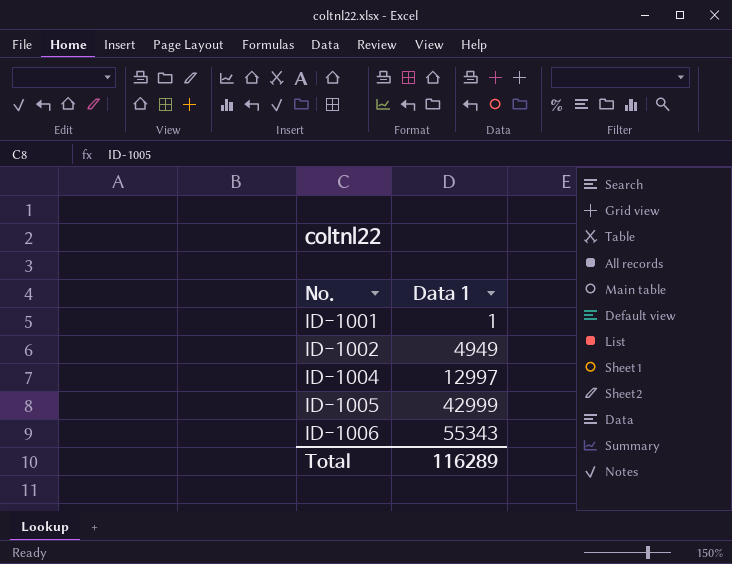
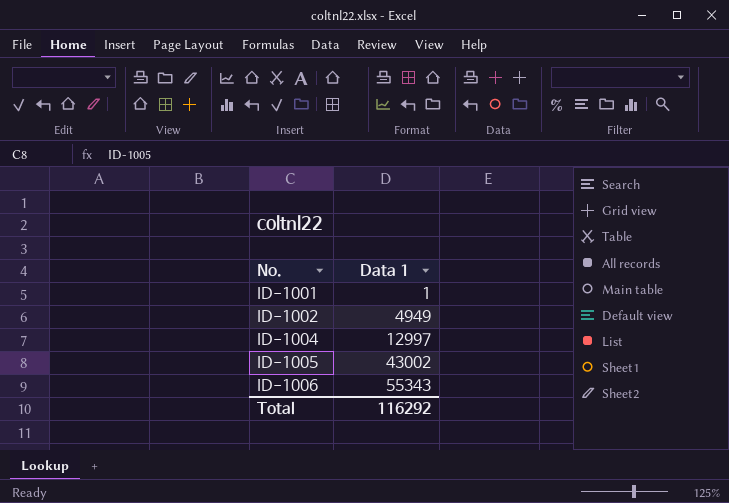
ID-1005 | Data 1: 42999 -> 43002
Total | Data 1: 116289 -> 116292

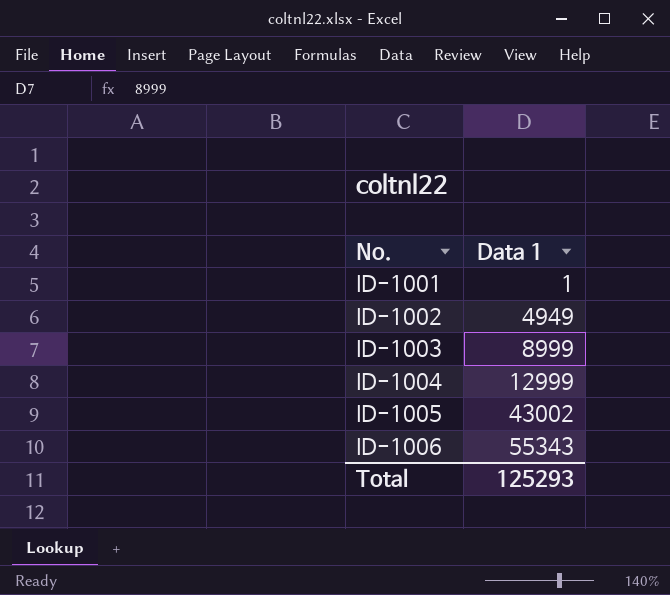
row ID-1003: none -> 8999
ID-1004 | Data 1: 12997 -> 12999
Total | Data 1: 116292 -> 125293

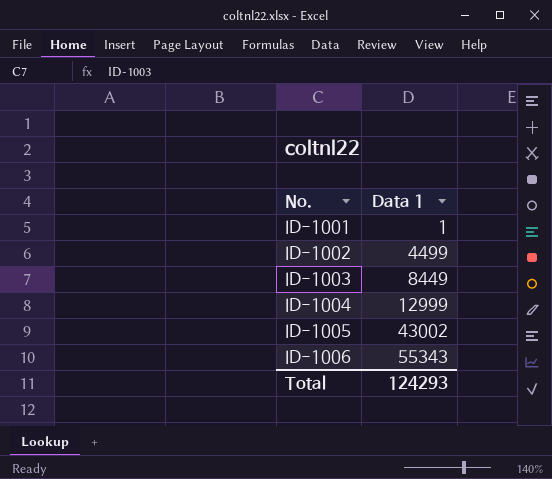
ID-1002 | Data 1: 4949 -> 4499
ID-1003 | Data 1: 8999 -> 8449
Total | Data 1: 125293 -> 124293

